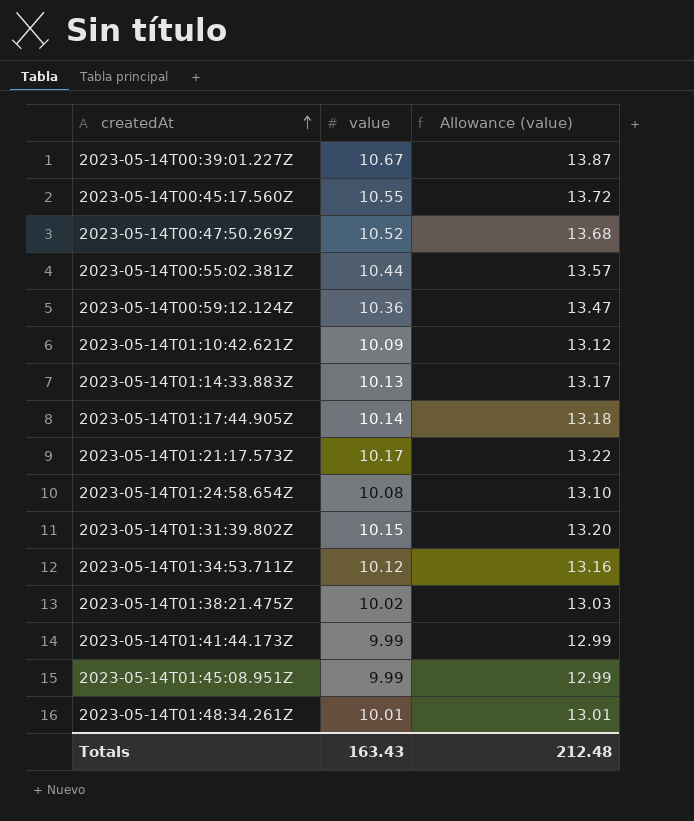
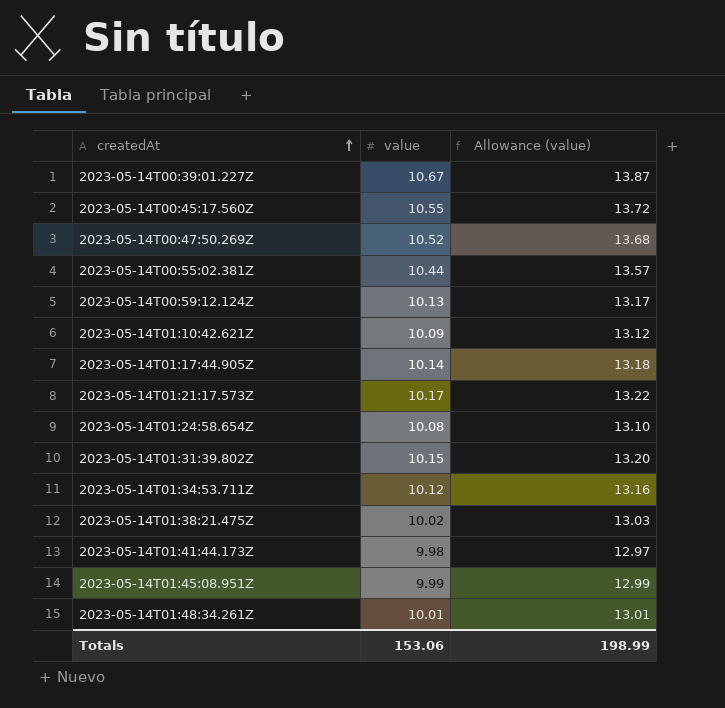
row 2023-05-14T01:14:33.883Z: 10.13 | 13.17 -> none
2023-05-14T00:59:12.124Z | value: 10.36 -> 10.13
2023-05-14T00:59:12.124Z | Allowance (value): 13.47 -> 13.17
2023-05-14T01:41:44.173Z | value: 9.99 -> 9.98
2023-05-14T01:41:44.173Z | Allowance (value): 12.99 -> 12.97
Totals | value: 163.43 -> 153.06
Totals | Allowance (value): 212.48 -> 198.99

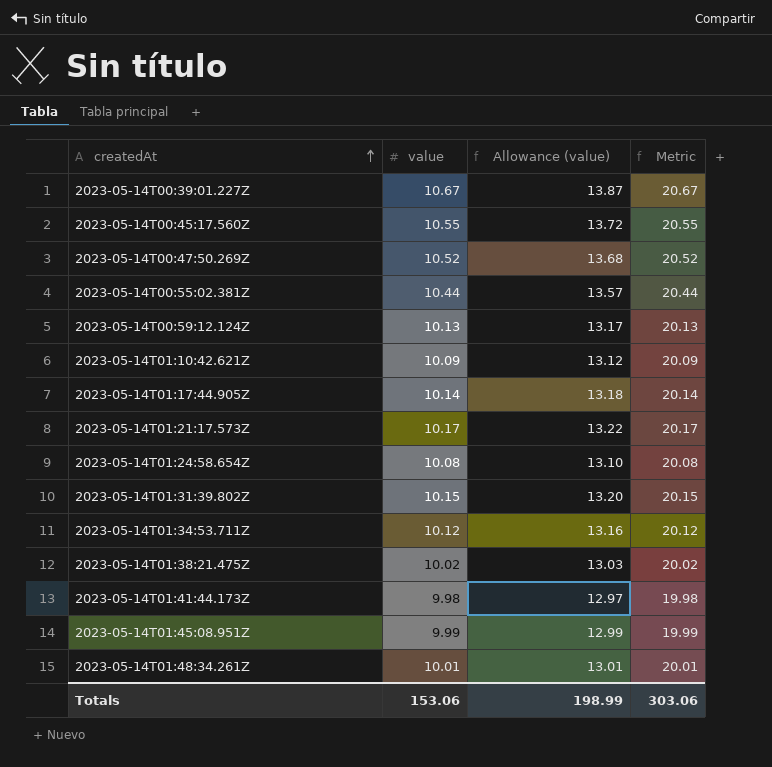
column Metric | formula: none -> [value] + 10

